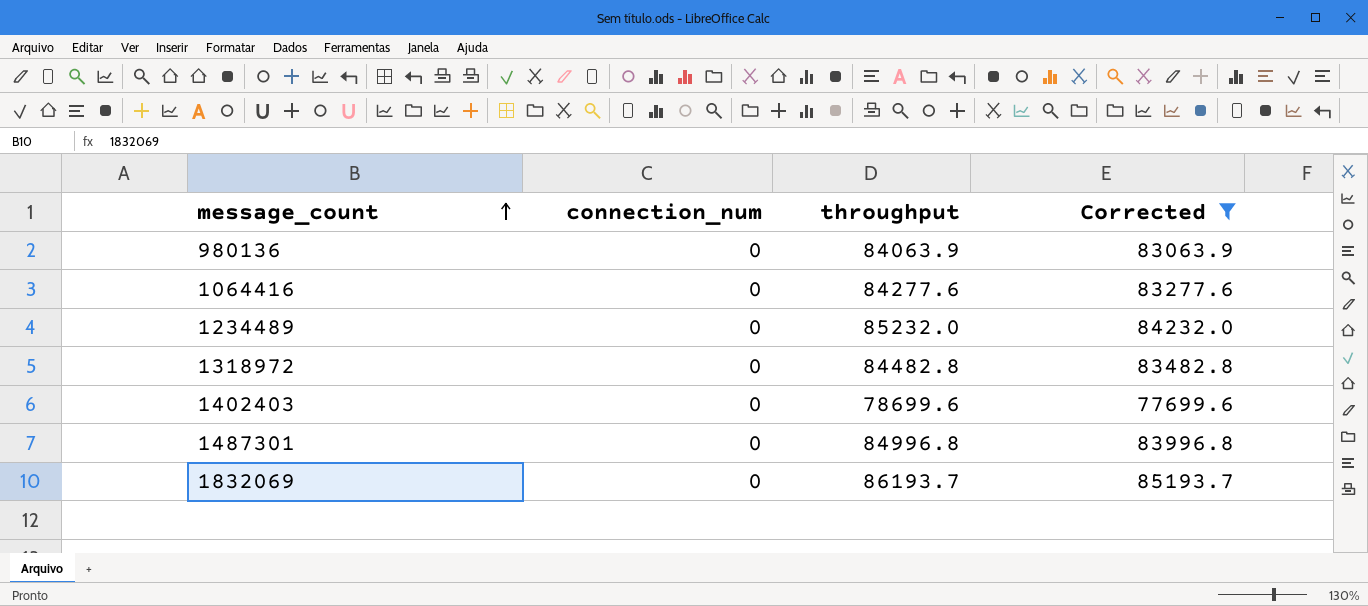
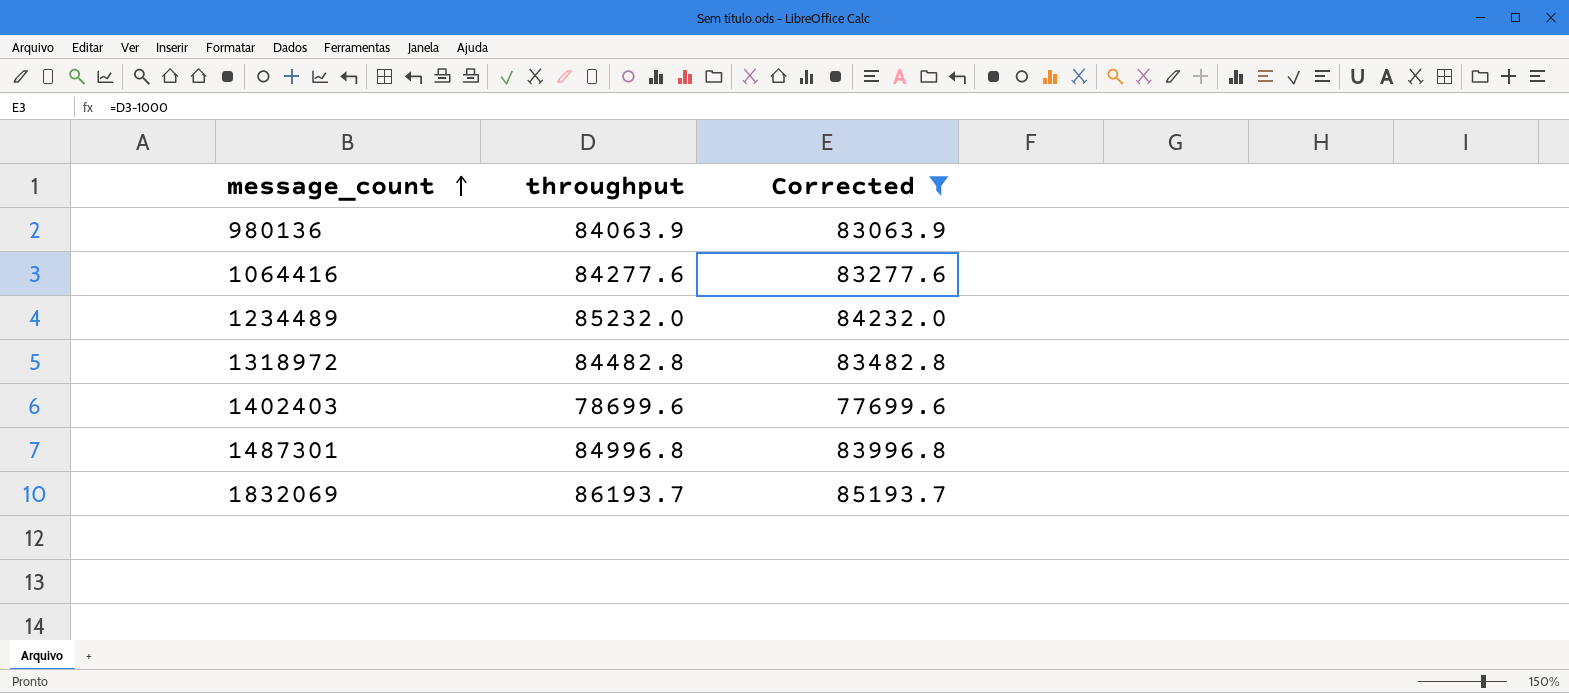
column connection_num | position: 2 -> none

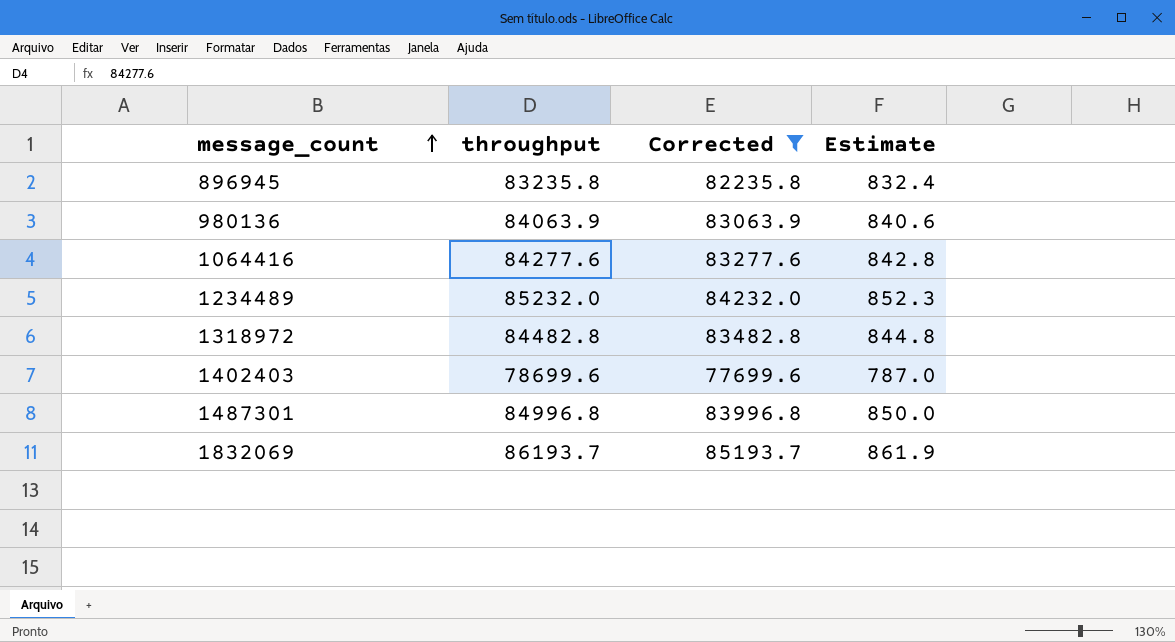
column Estimate | formula: none -> [throughput] * 0.01
row 896945: none -> 83235.8 | 82235.8 | 832.4

